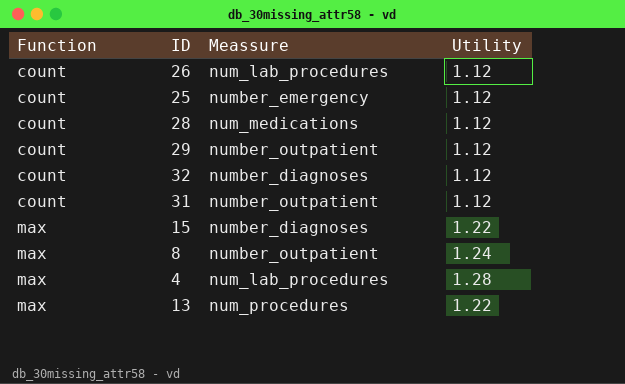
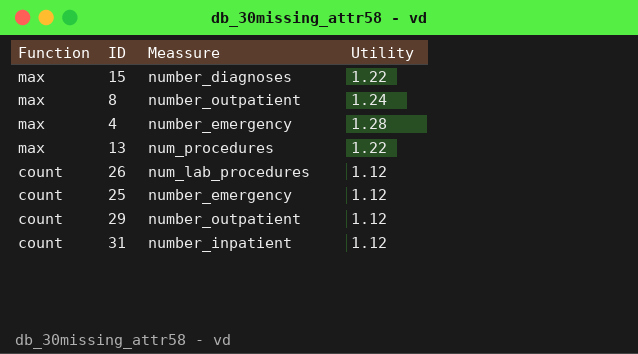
row order: Function ascending -> Function descending
row 28: count | num_medications | 1.12 -> none
row 32: count | number_diagnoses | 1.12 -> none
4 | Meassure: num_lab_procedures -> number_emergency
31 | Meassure: number_outpatient -> number_inpatient

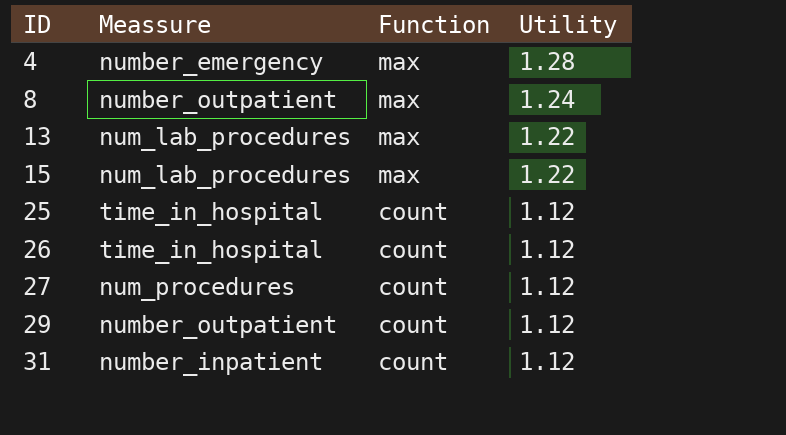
row order: Function descending -> ID ascending
column Function | position: 1 -> 3
13 | Meassure: num_procedures -> num_lab_procedures
15 | Meassure: number_diagnoses -> num_lab_procedures
25 | Meassure: number_emergency -> time_in_hospital
26 | Meassure: num_lab_procedures -> time_in_hospital
row 27: none -> num_procedures | count | 1.12

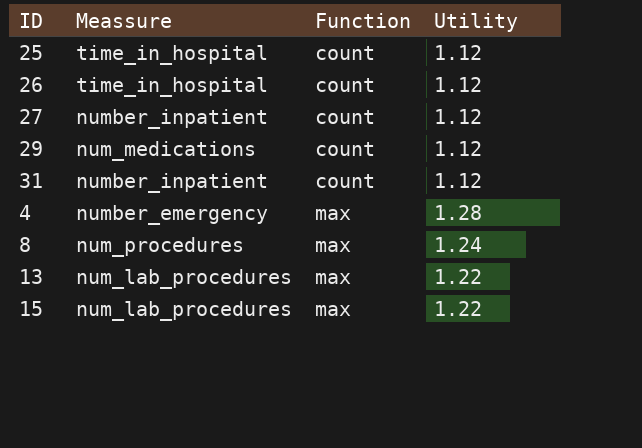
row order: ID ascending -> Function ascending
27 | Meassure: num_procedures -> number_inpatient
29 | Meassure: number_outpatient -> num_medications
8 | Meassure: number_outpatient -> num_procedures

